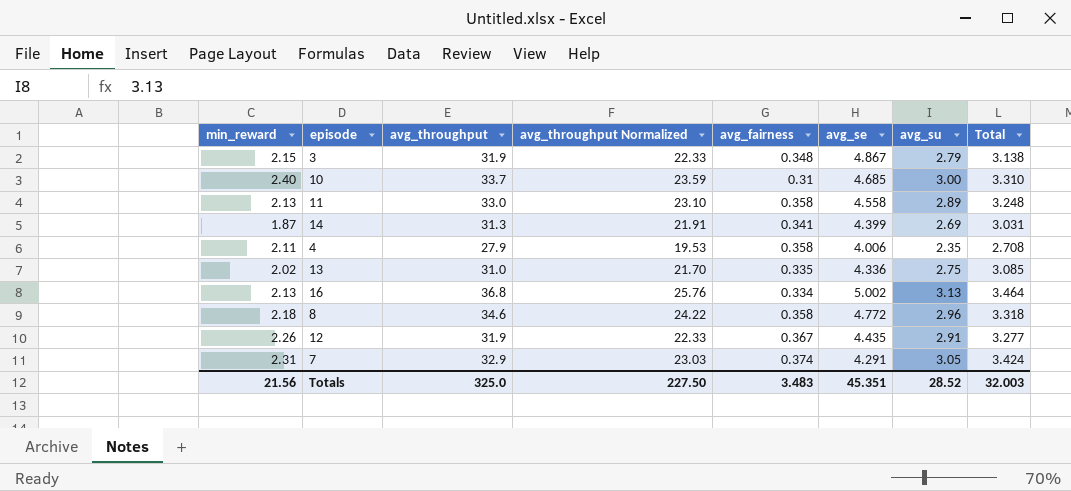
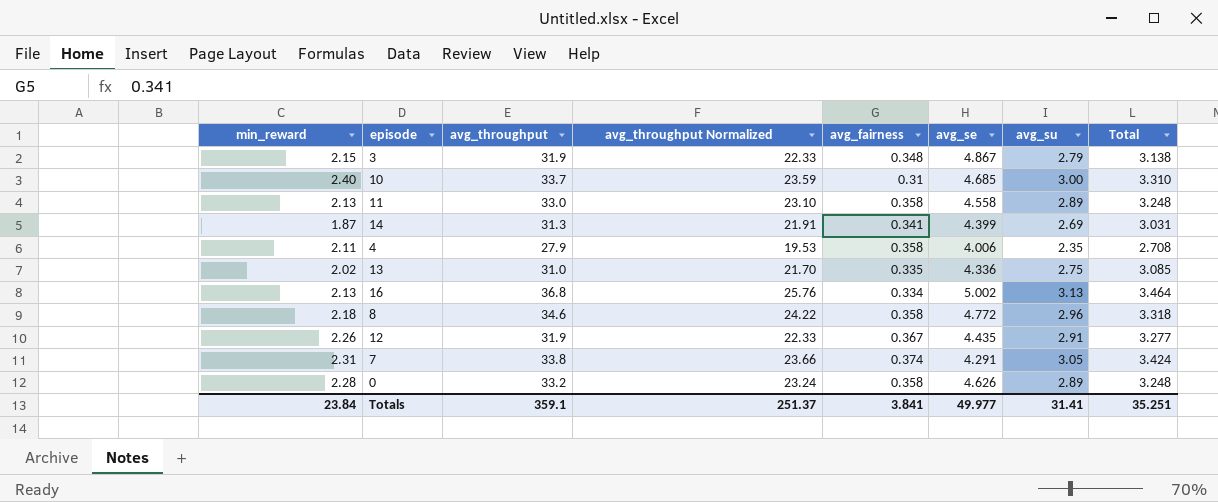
7 | avg_throughput: 32.9 -> 33.8
7 | avg_throughput Normalized: 23.03 -> 23.66
row 0: none -> 2.28 | 33.2 | 23.24 | 0.358 | 4.626 | 2.89 | 3.248
Totals | min_reward: 21.56 -> 23.84
Totals | avg_throughput: 325.0 -> 359.1
Totals | avg_throughput Normalized: 227.50 -> 251.37
Totals | avg_fairness: 3.483 -> 3.841
Totals | avg_se: 45.351 -> 49.977
Totals | avg_su: 28.52 -> 31.41
Totals | Total: 32.003 -> 35.251

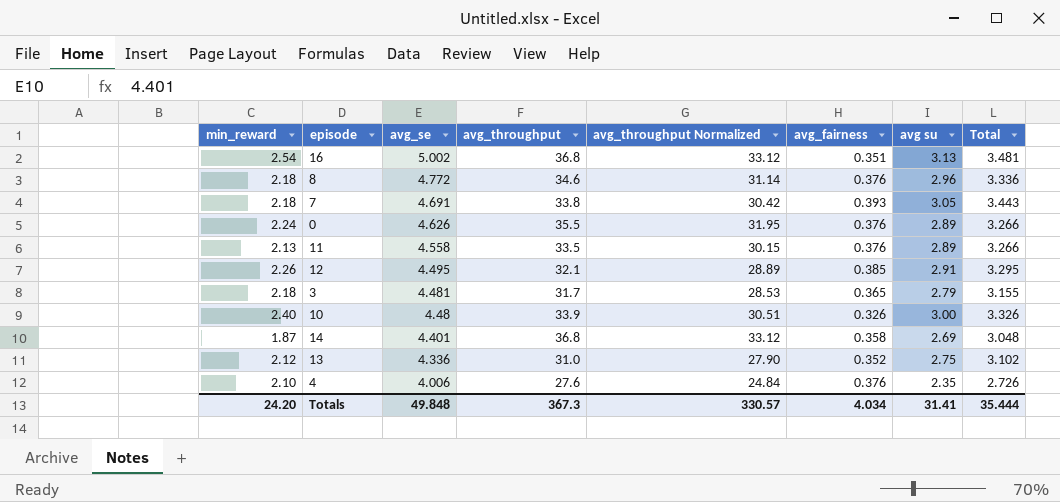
row order: none -> avg_se descending
column avg_se | position: 6 -> 3
column avg_throughput Normalized | formula: [avg_throughput] * 0.7 -> [avg_throughput] * 0.9
column name: avg_su -> avg su
16 | min_reward: 2.13 -> 2.54
16 | avg_fairness: 0.334 -> 0.351
16 | Total: 3.464 -> 3.481
8 | avg_fairness: 0.358 -> 0.376
8 | Total: 3.318 -> 3.336
7 | min_reward: 2.31 -> 2.18
7 | avg_se: 4.291 -> 4.691
7 | avg_fairness: 0.374 -> 0.393
7 | Total: 3.424 -> 3.443
0 | min_reward: 2.28 -> 2.24
0 | avg_throughput: 33.2 -> 35.5
0 | avg_fairness: 0.358 -> 0.376
0 | Total: 3.248 -> 3.266
11 | avg_throughput: 33.0 -> 33.5
11 | avg_fairness: 0.358 -> 0.376
11 | Total: 3.248 -> 3.266
12 | avg_se: 4.435 -> 4.495
12 | avg_throughput: 31.9 -> 32.1
12 | avg_fairness: 0.367 -> 0.385
12 | Total: 3.277 -> 3.295
3 | min_reward: 2.15 -> 2.18
3 | avg_se: 4.867 -> 4.481
3 | avg_throughput: 31.9 -> 31.7
3 | avg_fairness: 0.348 -> 0.365
3 | Total: 3.138 -> 3.155
10 | avg_se: 4.685 -> 4.48
10 | avg_throughput: 33.7 -> 33.9
10 | avg_fairness: 0.31 -> 0.326
10 | Total: 3.310 -> 3.326
14 | avg_se: 4.399 -> 4.401
14 | avg_throughput: 31.3 -> 36.8
14 | avg_fairness: 0.341 -> 0.358
14 | Total: 3.031 -> 3.048
13 | min_reward: 2.02 -> 2.12
13 | avg_fairness: 0.335 -> 0.352
13 | Total: 3.085 -> 3.102
4 | min_reward: 2.11 -> 2.10
4 | avg_throughput: 27.9 -> 27.6
4 | avg_fairness: 0.358 -> 0.376
4 | Total: 2.708 -> 2.726
Totals | min_reward: 23.84 -> 24.20
Totals | avg_se: 49.977 -> 49.848
Totals | avg_throughput: 359.1 -> 367.3
Totals | avg_throughput Normalized: 251.37 -> 330.57
Totals | avg_fairness: 3.841 -> 4.034
Totals | Total: 35.251 -> 35.444

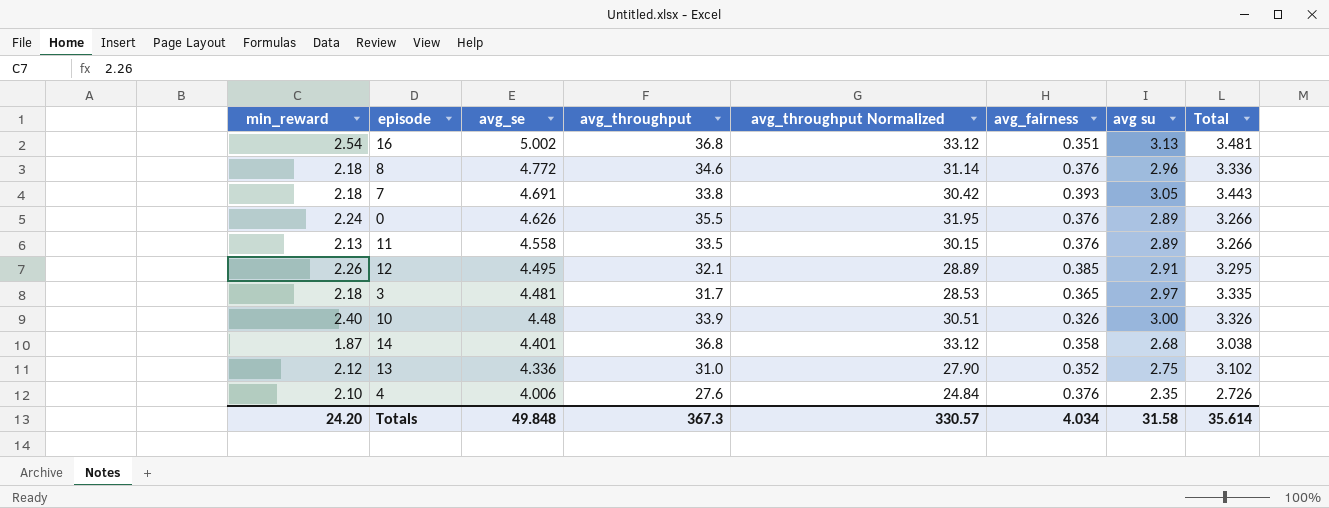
3 | avg su: 2.79 -> 2.97
3 | Total: 3.155 -> 3.335
14 | avg su: 2.69 -> 2.68
14 | Total: 3.048 -> 3.038
Totals | avg su: 31.41 -> 31.58
Totals | Total: 35.444 -> 35.614

